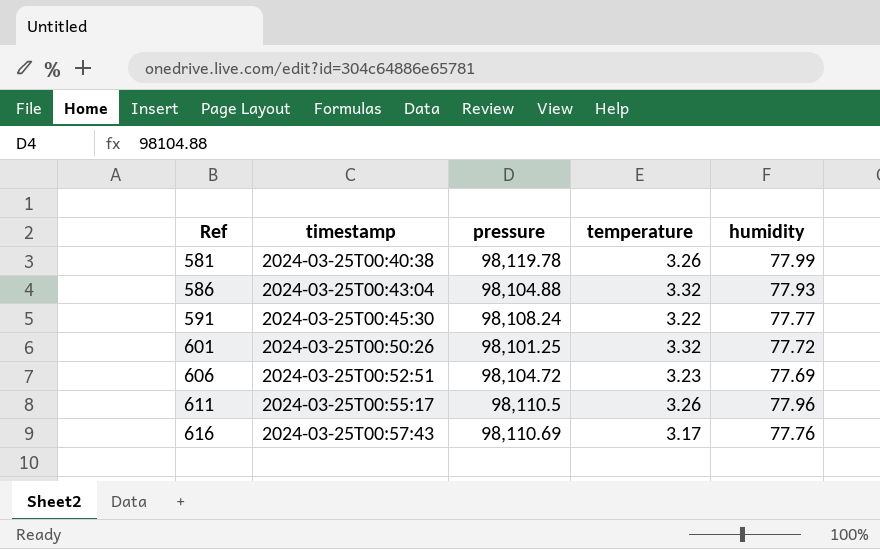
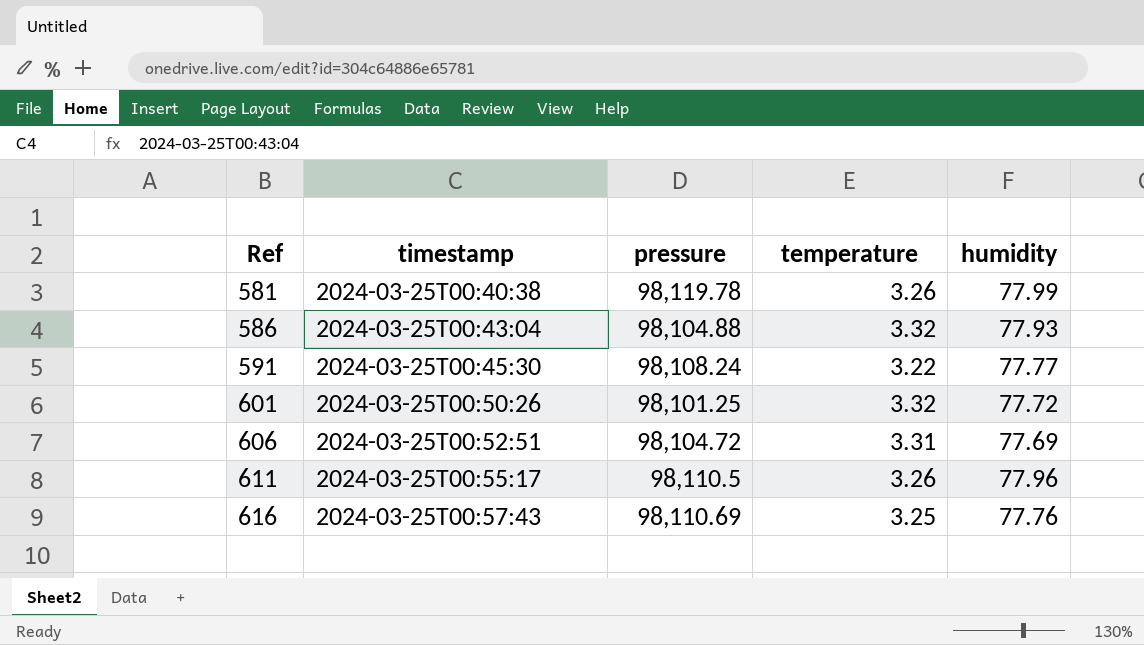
606 | temperature: 3.23 -> 3.31
616 | temperature: 3.17 -> 3.25

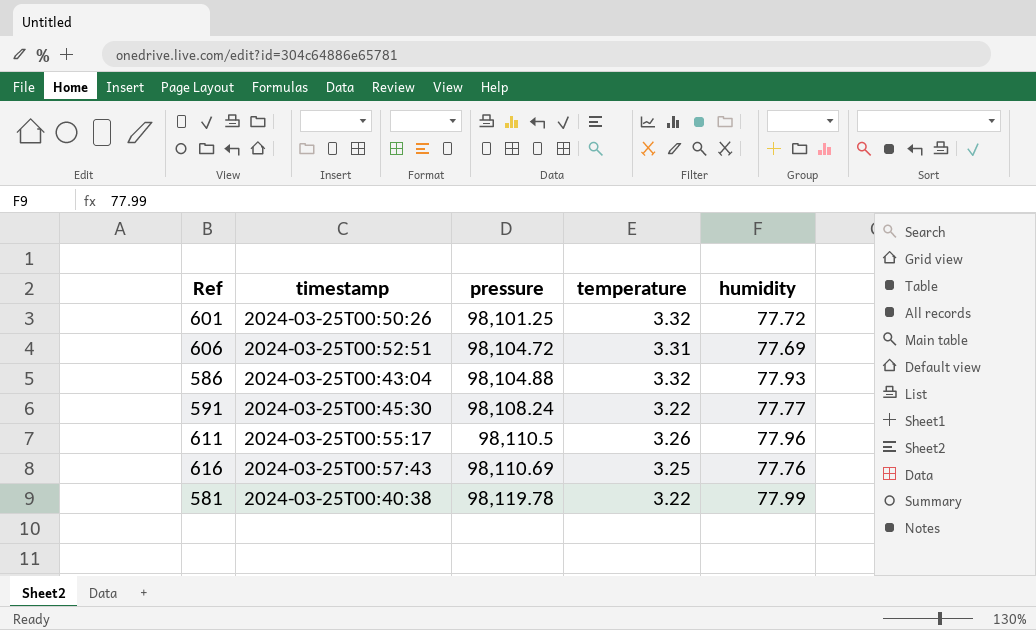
row order: Ref ascending -> pressure ascending
581 | temperature: 3.26 -> 3.22

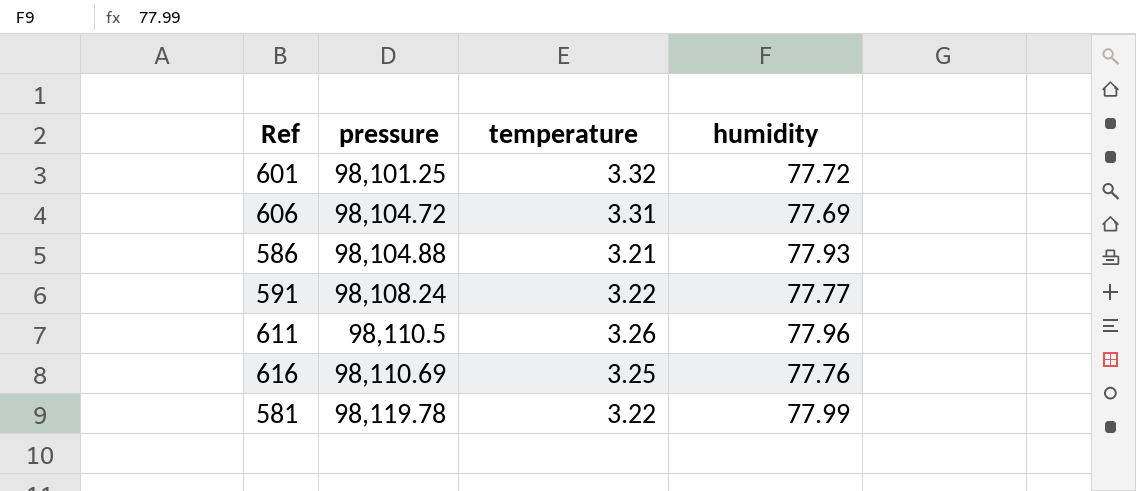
column timestamp | position: 2 -> none
586 | temperature: 3.32 -> 3.21

